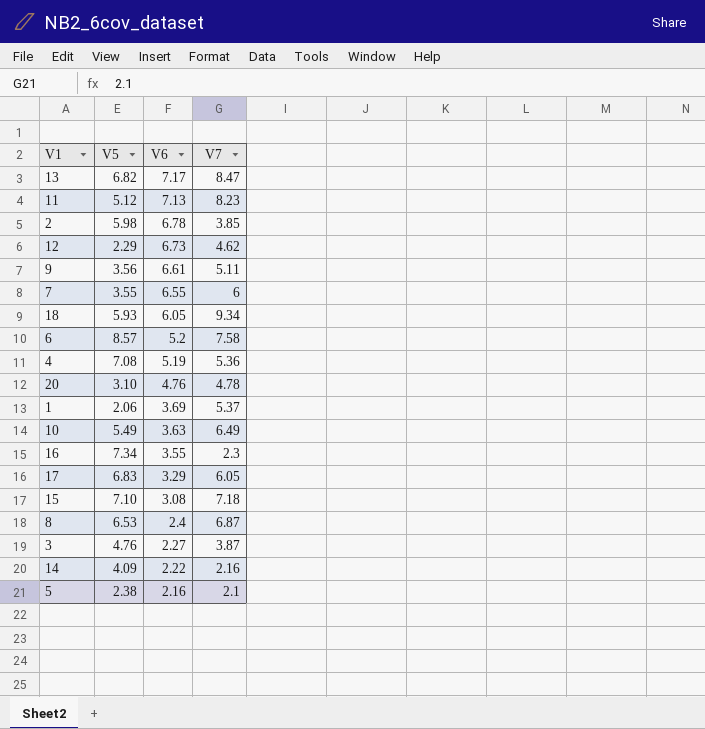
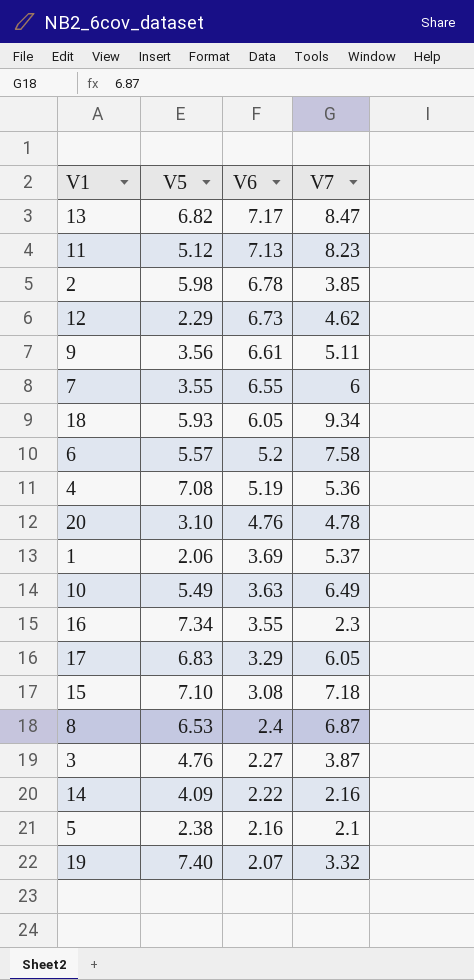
6 | V5: 8.57 -> 5.57
row 19: none -> 7.40 | 2.07 | 3.32

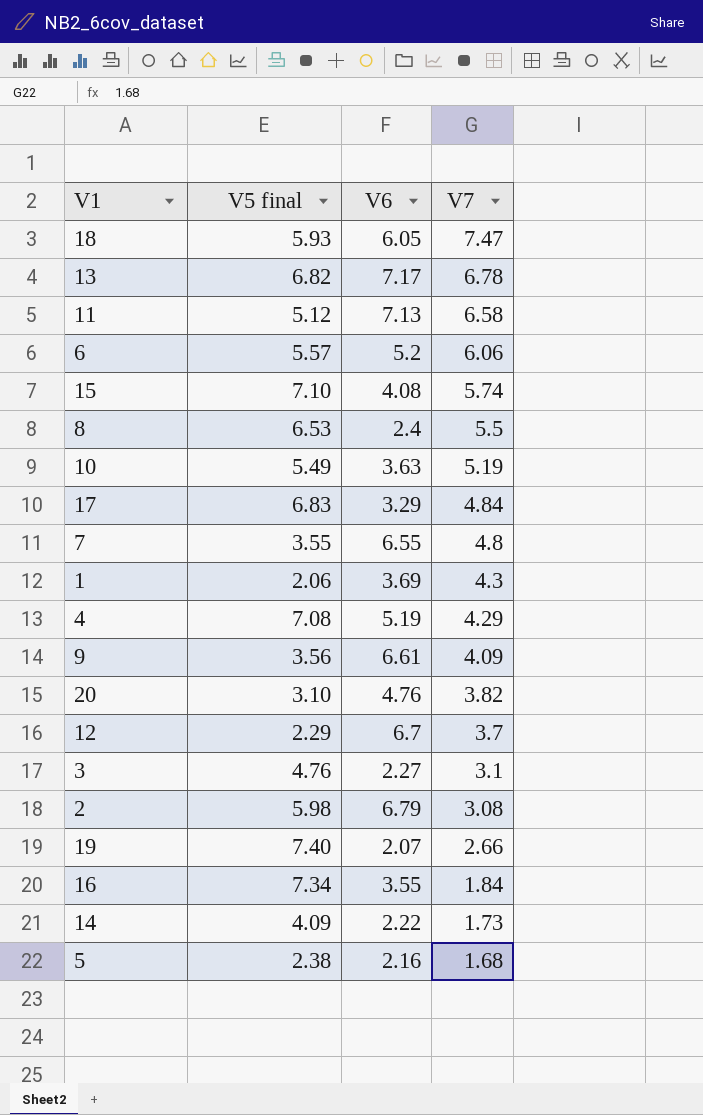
row order: V6 descending -> V7 descending
column name: V5 -> V5 final
18 | V7: 9.34 -> 7.47
13 | V7: 8.47 -> 6.78
11 | V7: 8.23 -> 6.58
6 | V7: 7.58 -> 6.06
15 | V6: 3.08 -> 4.08
15 | V7: 7.18 -> 5.74
8 | V7: 6.87 -> 5.5
10 | V7: 6.49 -> 5.19
17 | V7: 6.05 -> 4.84
7 | V7: 6 -> 4.8
1 | V7: 5.37 -> 4.3
4 | V7: 5.36 -> 4.29
9 | V7: 5.11 -> 4.09
20 | V7: 4.78 -> 3.82
12 | V6: 6.73 -> 6.7
12 | V7: 4.62 -> 3.7
3 | V7: 3.87 -> 3.1
2 | V6: 6.78 -> 6.79
2 | V7: 3.85 -> 3.08
19 | V7: 3.32 -> 2.66
16 | V7: 2.3 -> 1.84
14 | V7: 2.16 -> 1.73
5 | V7: 2.1 -> 1.68

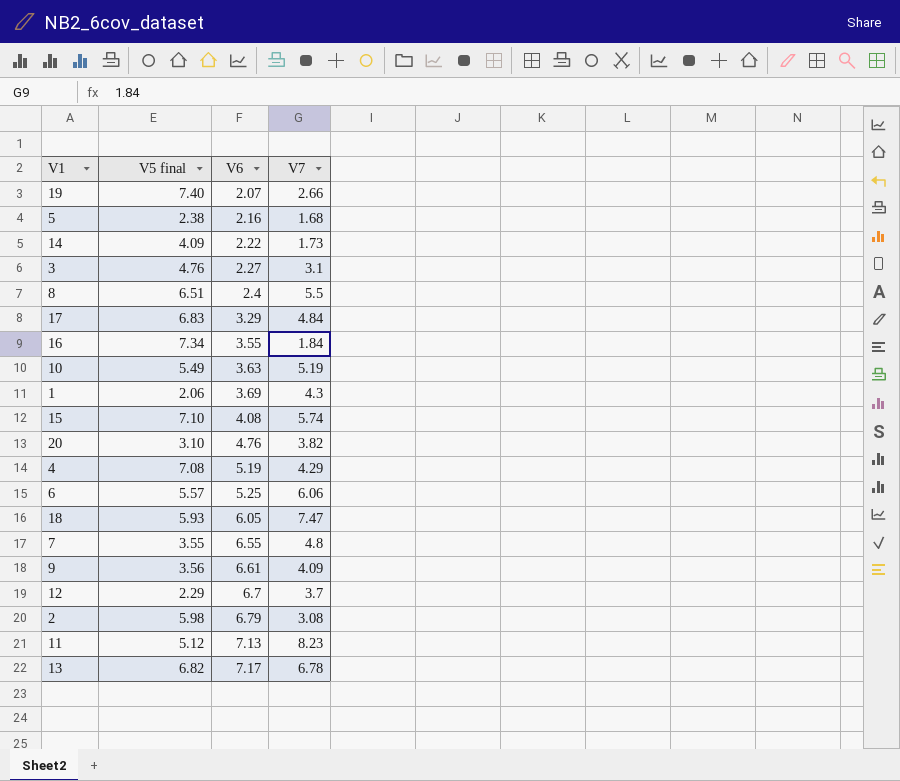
row order: V7 descending -> V6 ascending
8 | V5 final: 6.53 -> 6.51
6 | V6: 5.2 -> 5.25
11 | V7: 6.58 -> 8.23

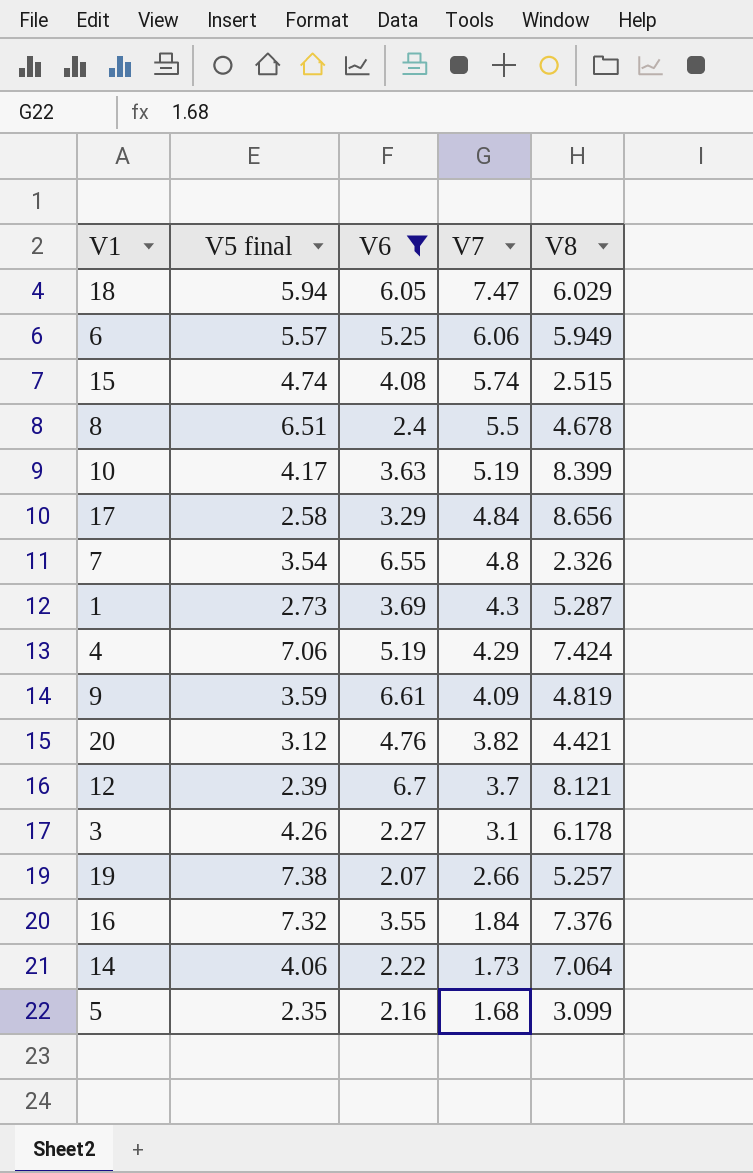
filter: none -> V6 <= 6.7
row order: V6 ascending -> V7 descending
column V8 | position: none -> 5
18 | V5 final: 5.93 -> 5.94
15 | V5 final: 7.10 -> 4.74
10 | V5 final: 5.49 -> 4.17
17 | V5 final: 6.83 -> 2.58
7 | V5 final: 3.55 -> 3.54
1 | V5 final: 2.06 -> 2.73
4 | V5 final: 7.08 -> 7.06
9 | V5 final: 3.56 -> 3.59
20 | V5 final: 3.10 -> 3.12
12 | V5 final: 2.29 -> 2.39
3 | V5 final: 4.76 -> 4.26
19 | V5 final: 7.40 -> 7.38
16 | V5 final: 7.34 -> 7.32
14 | V5 final: 4.09 -> 4.06
5 | V5 final: 2.38 -> 2.35

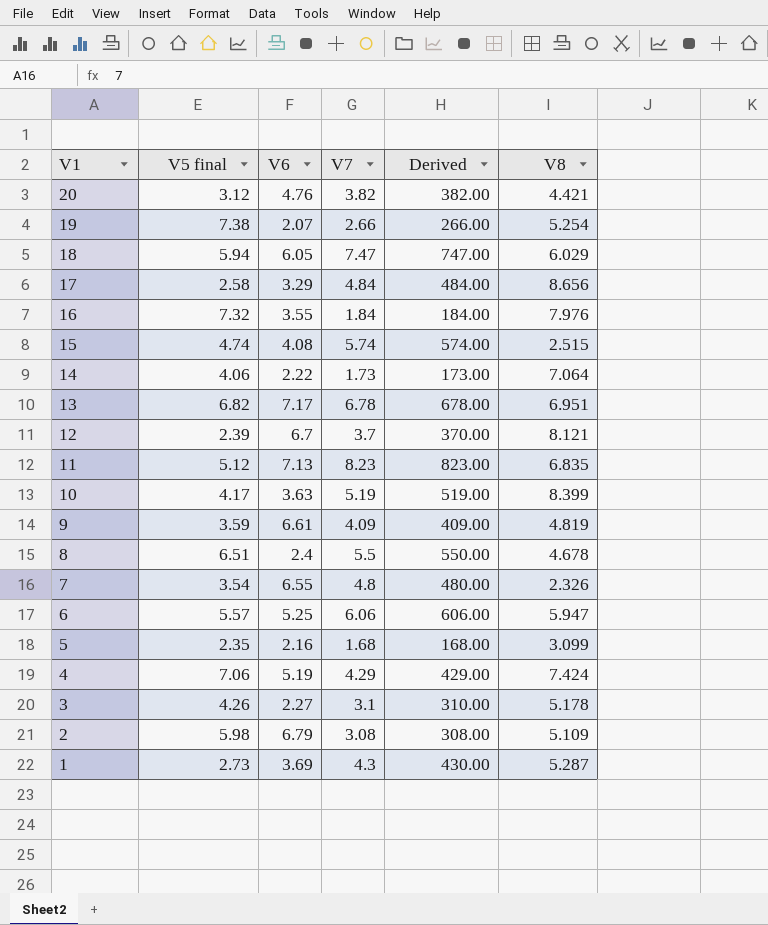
filter: V6 <= 6.7 -> none
row order: V7 descending -> V1 descending
column Derived | formula: none -> [V7] * 100
19 | V8: 5.257 -> 5.254
16 | V8: 7.376 -> 7.976
6 | V8: 5.949 -> 5.947
3 | V8: 6.178 -> 5.178

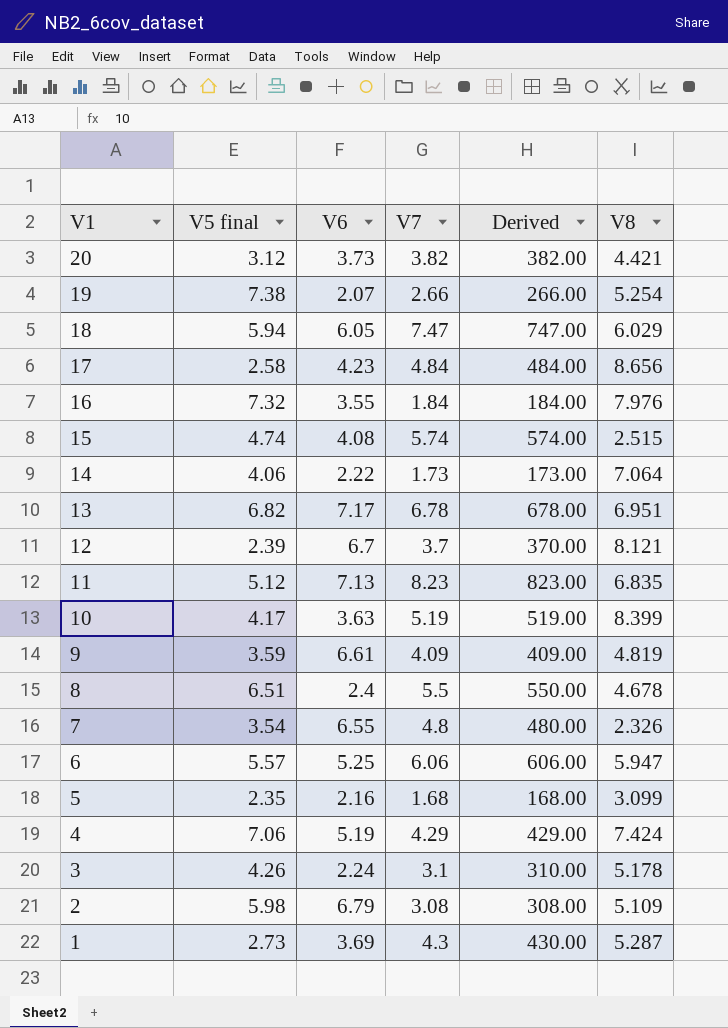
20 | V6: 4.76 -> 3.73
17 | V6: 3.29 -> 4.23
3 | V6: 2.27 -> 2.24

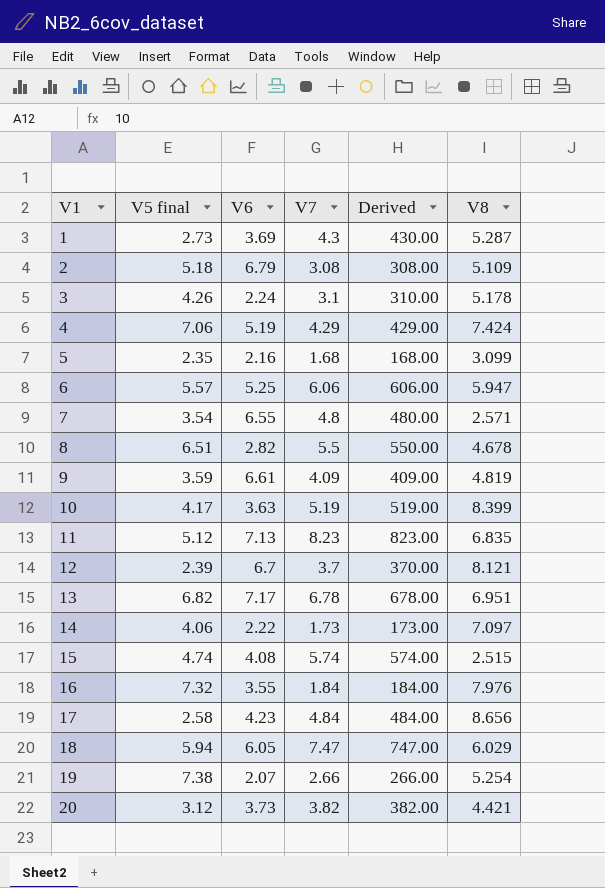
row order: V1 descending -> V1 ascending
2 | V5 final: 5.98 -> 5.18
7 | V8: 2.326 -> 2.571
8 | V6: 2.4 -> 2.82
14 | V8: 7.064 -> 7.097

